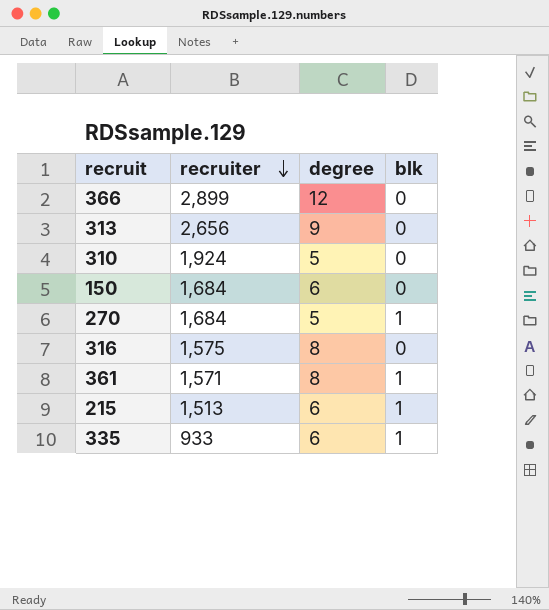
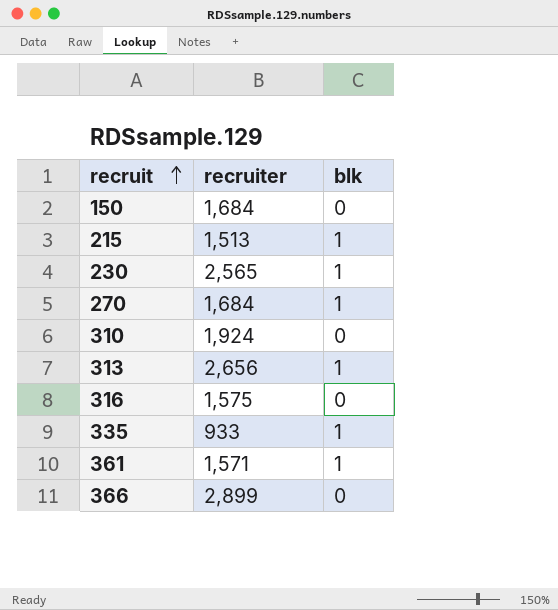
row order: recruiter descending -> recruit ascending
column degree | position: 3 -> none
row 230: none -> 2,565 | 1
313 | blk: 0 -> 1

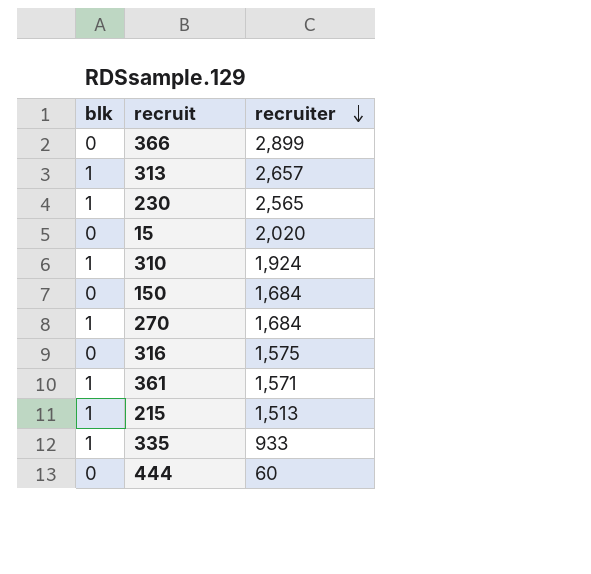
row order: recruit ascending -> recruiter descending
column blk | position: 3 -> 1
313 | recruiter: 2,656 -> 2,657
row 15: none -> 0 | 2,020
310 | blk: 0 -> 1
row 444: none -> 0 | 60

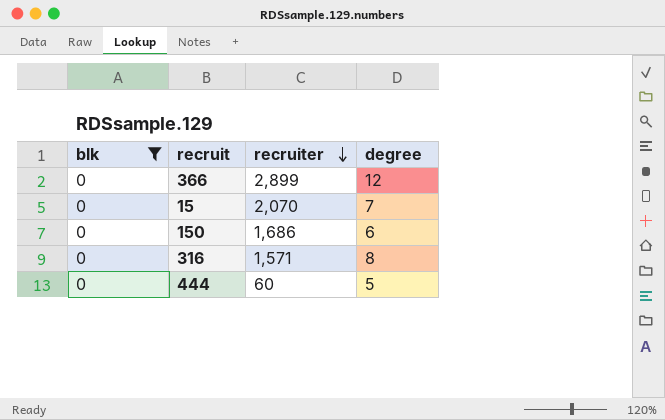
filter: none -> blk = 0
column degree | position: none -> 4
15 | recruiter: 2,020 -> 2,070
150 | recruiter: 1,684 -> 1,686
316 | recruiter: 1,575 -> 1,571

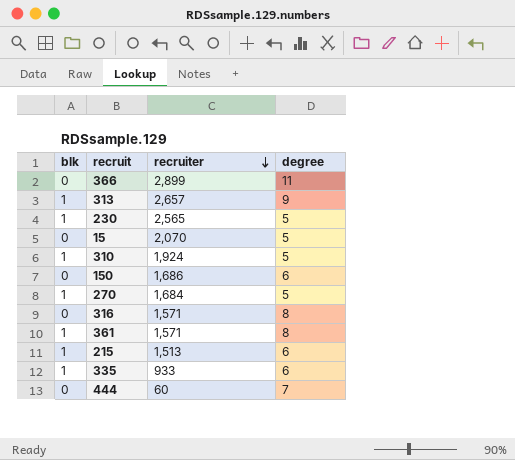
filter: blk = 0 -> none
366 | degree: 12 -> 11
15 | degree: 7 -> 5
444 | degree: 5 -> 7

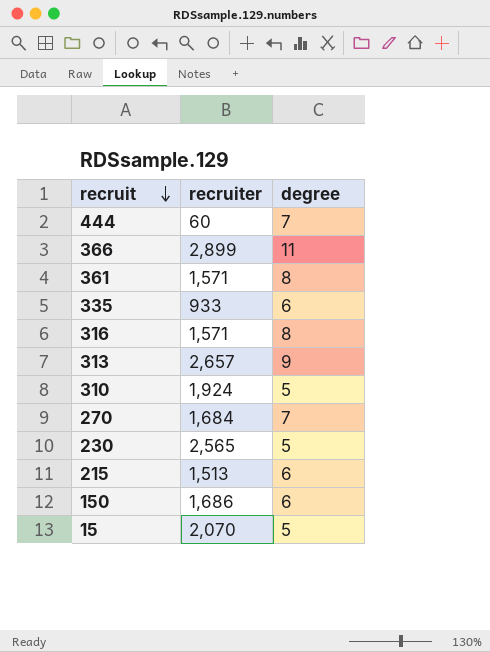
row order: recruiter descending -> recruit descending
column blk | position: 1 -> none
270 | degree: 5 -> 7

